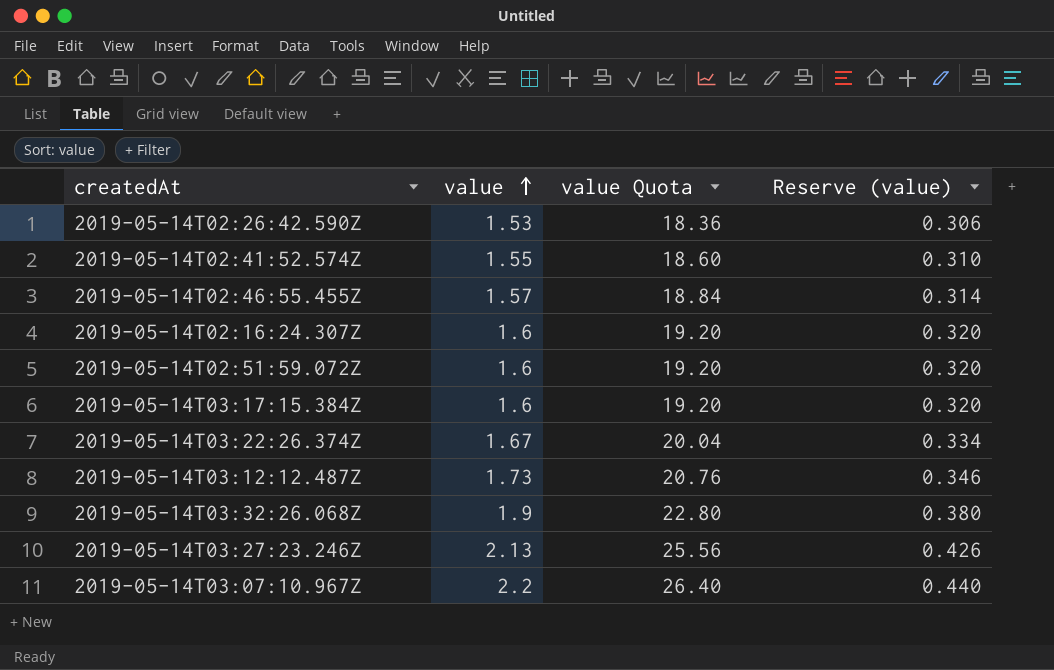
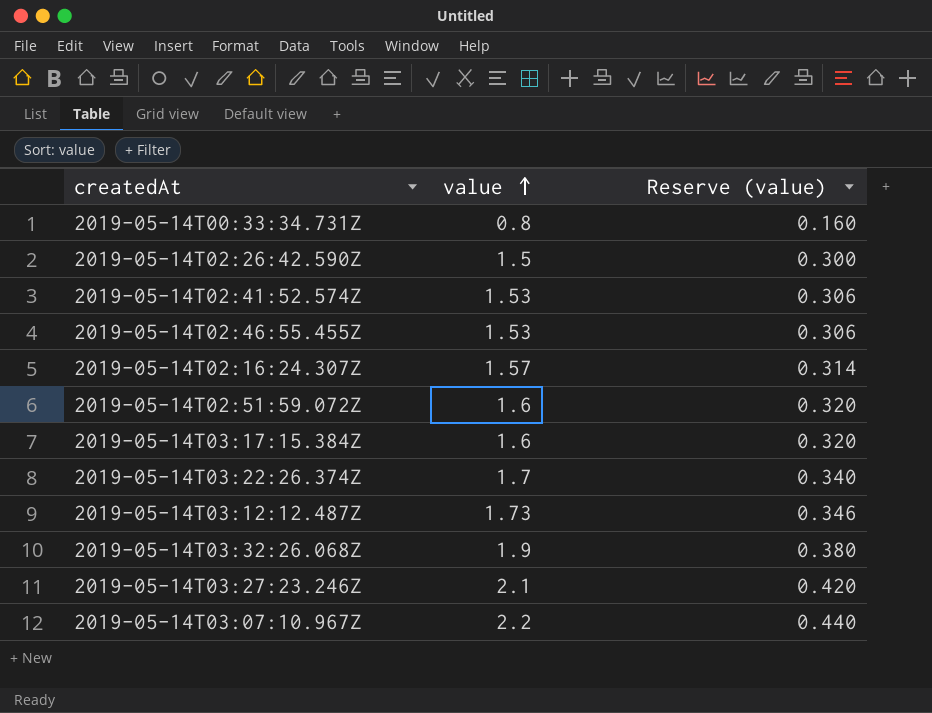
column value Quota | formula: [value] * 12 -> none
row 2019-05-14T00:33:34.731Z: none -> 0.8 | 0.160
2019-05-14T02:26:42.590Z | value: 1.53 -> 1.5
2019-05-14T02:26:42.590Z | Reserve (value): 0.306 -> 0.300
2019-05-14T02:41:52.574Z | value: 1.55 -> 1.53
2019-05-14T02:41:52.574Z | Reserve (value): 0.310 -> 0.306
2019-05-14T02:46:55.455Z | value: 1.57 -> 1.53
2019-05-14T02:46:55.455Z | Reserve (value): 0.314 -> 0.306
2019-05-14T02:16:24.307Z | value: 1.6 -> 1.57
2019-05-14T02:16:24.307Z | Reserve (value): 0.320 -> 0.314
2019-05-14T03:22:26.374Z | value: 1.67 -> 1.7
2019-05-14T03:22:26.374Z | Reserve (value): 0.334 -> 0.340
2019-05-14T03:27:23.246Z | value: 2.13 -> 2.1
2019-05-14T03:27:23.246Z | Reserve (value): 0.426 -> 0.420

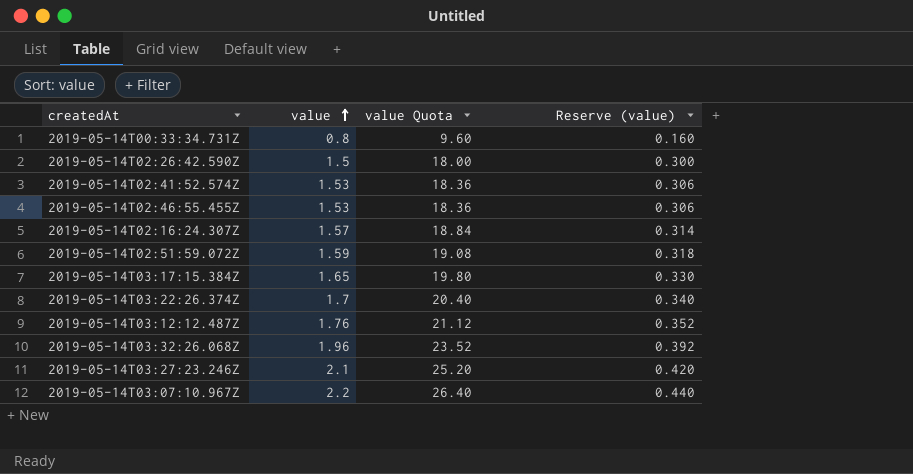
column value Quota | formula: none -> [value] * 12
2019-05-14T02:51:59.072Z | value: 1.6 -> 1.59
2019-05-14T02:51:59.072Z | Reserve (value): 0.320 -> 0.318
2019-05-14T03:17:15.384Z | value: 1.6 -> 1.65
2019-05-14T03:17:15.384Z | Reserve (value): 0.320 -> 0.330
2019-05-14T03:12:12.487Z | value: 1.73 -> 1.76
2019-05-14T03:12:12.487Z | Reserve (value): 0.346 -> 0.352
2019-05-14T03:32:26.068Z | value: 1.9 -> 1.96
2019-05-14T03:32:26.068Z | Reserve (value): 0.380 -> 0.392

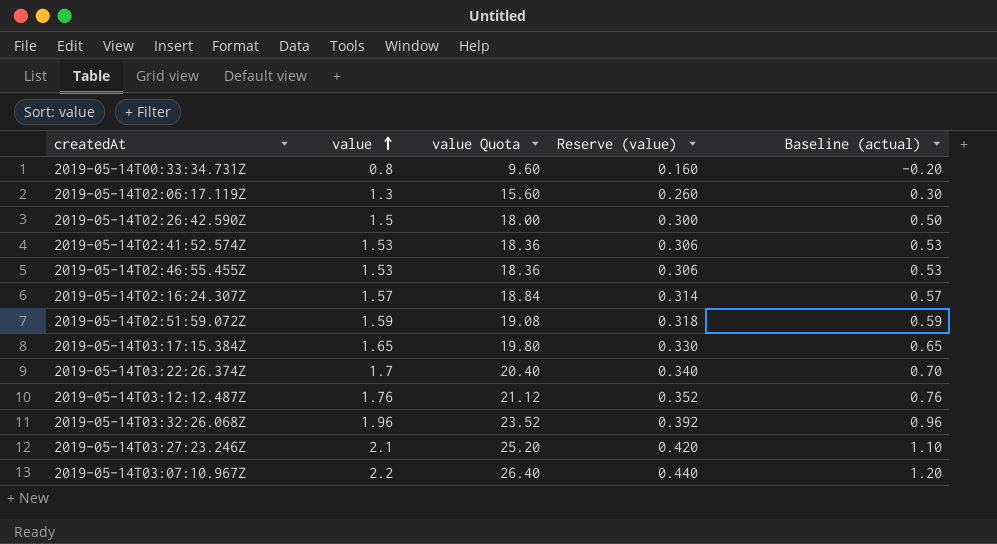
column Baseline (actual) | formula: none -> [value] - 1
row 2019-05-14T02:06:17.119Z: none -> 1.3 | 15.60 | 0.260 | 0.30

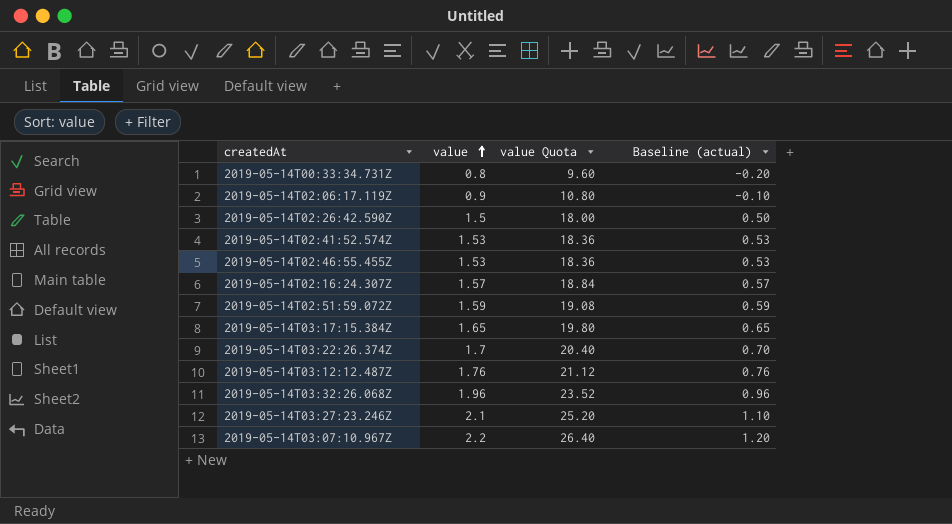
column Reserve (value) | formula: [value] * 0.2 -> none
2019-05-14T02:06:17.119Z | value: 1.3 -> 0.9
2019-05-14T02:06:17.119Z | value Quota: 15.60 -> 10.80
2019-05-14T02:06:17.119Z | Baseline (actual): 0.30 -> -0.10

